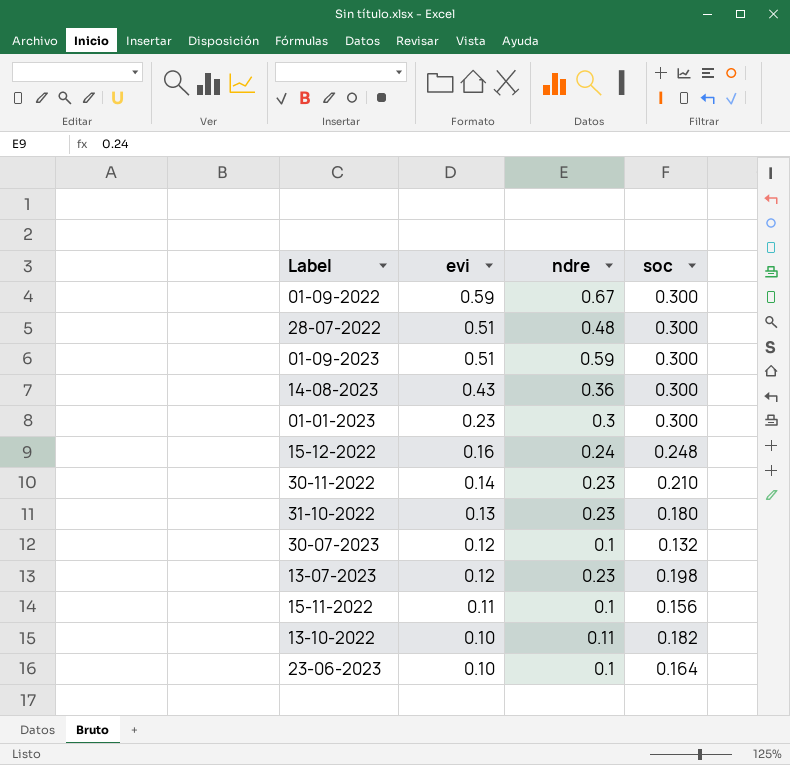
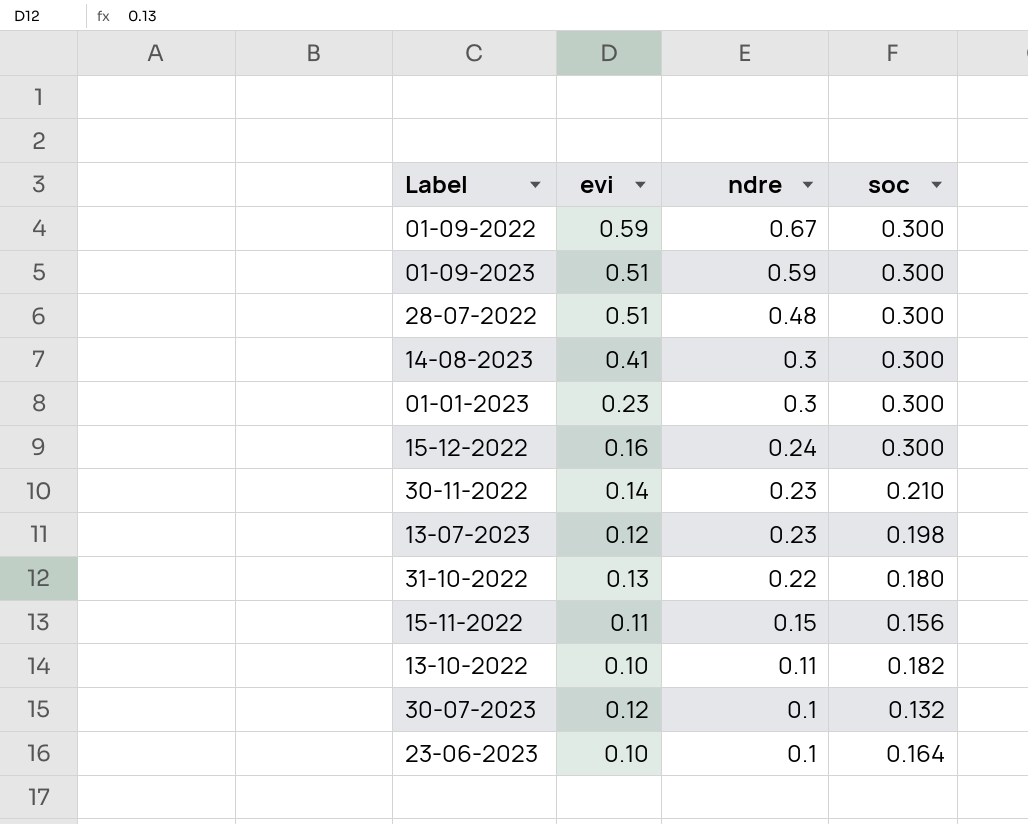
row order: evi descending -> ndre descending
14-08-2023 | evi: 0.43 -> 0.41
14-08-2023 | ndre: 0.36 -> 0.3
15-12-2022 | soc: 0.248 -> 0.300
31-10-2022 | ndre: 0.23 -> 0.22
15-11-2022 | ndre: 0.1 -> 0.15

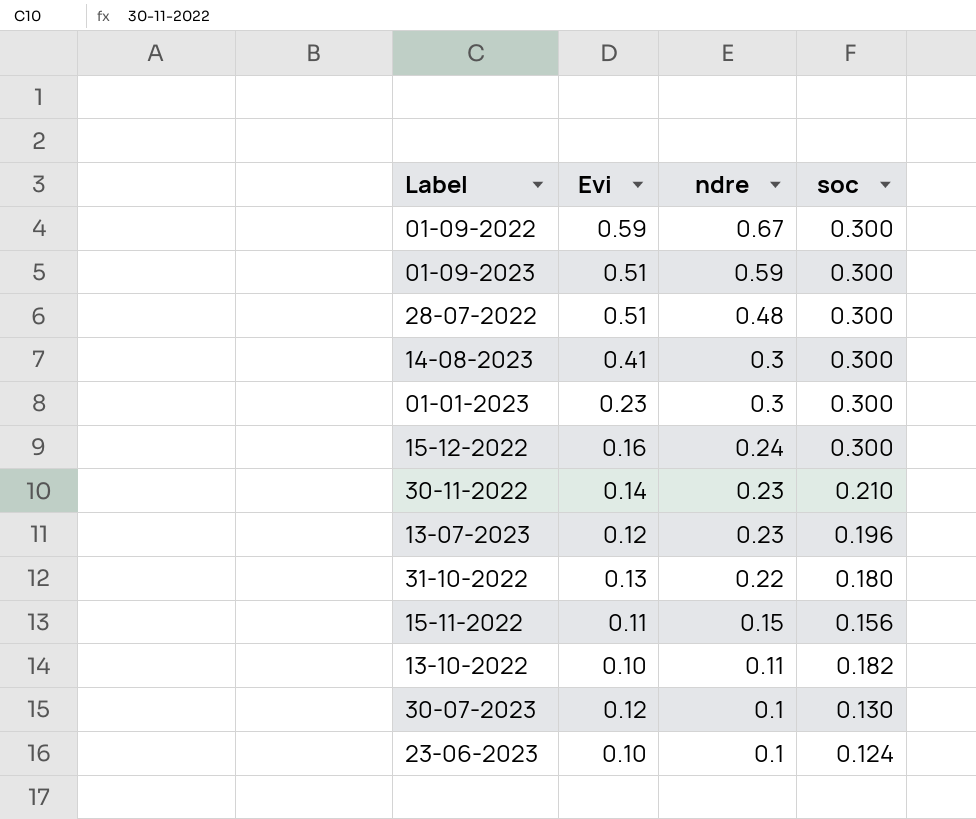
column name: evi -> Evi
13-07-2023 | soc: 0.198 -> 0.196
30-07-2023 | soc: 0.132 -> 0.130
23-06-2023 | soc: 0.164 -> 0.124

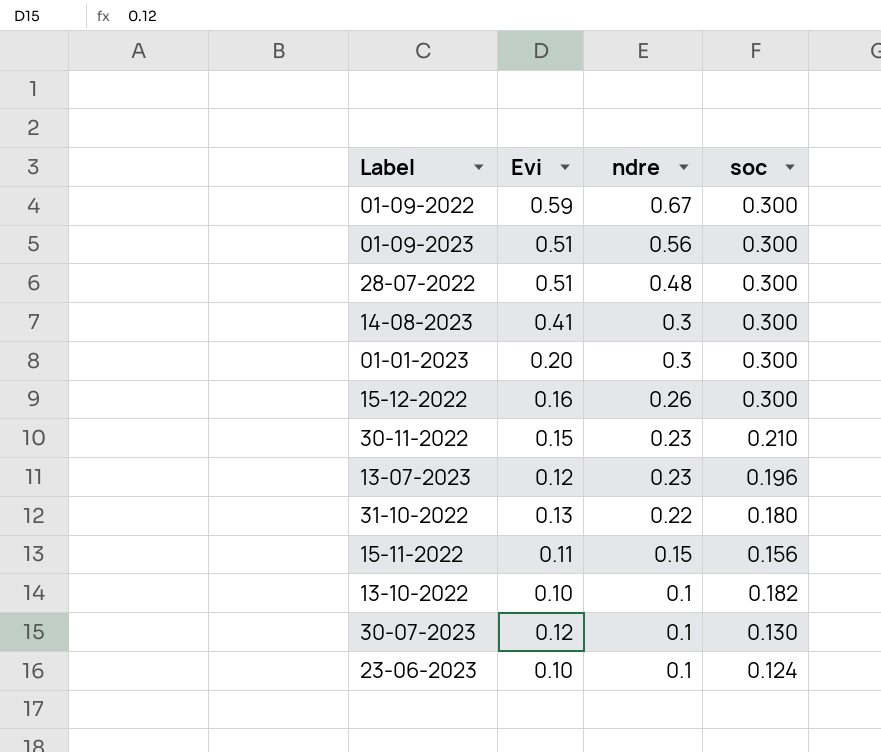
01-09-2023 | ndre: 0.59 -> 0.56
01-01-2023 | Evi: 0.23 -> 0.20
15-12-2022 | ndre: 0.24 -> 0.26
30-11-2022 | Evi: 0.14 -> 0.15
13-10-2022 | ndre: 0.11 -> 0.1

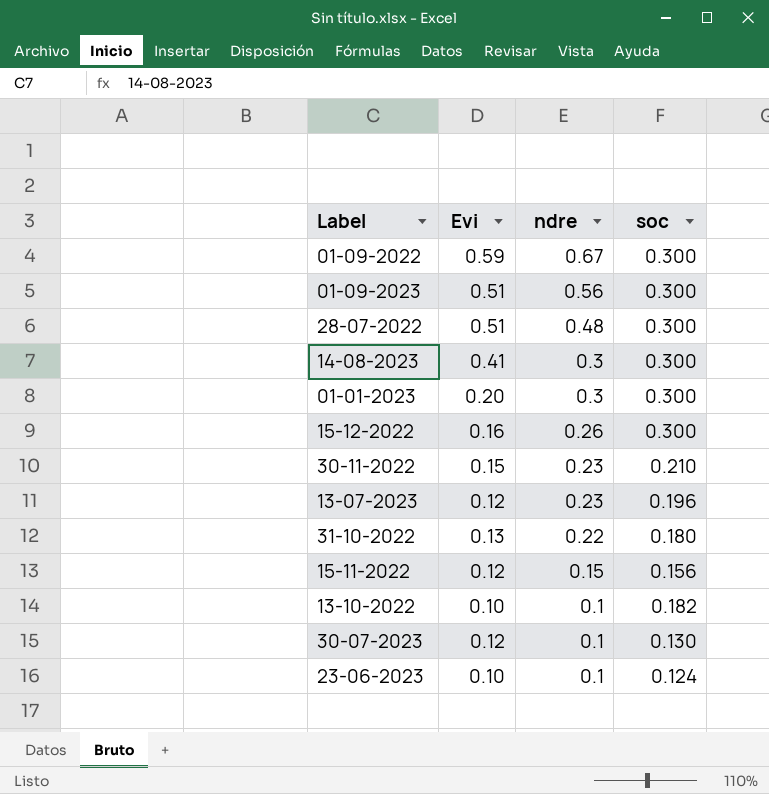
15-11-2022 | Evi: 0.11 -> 0.12

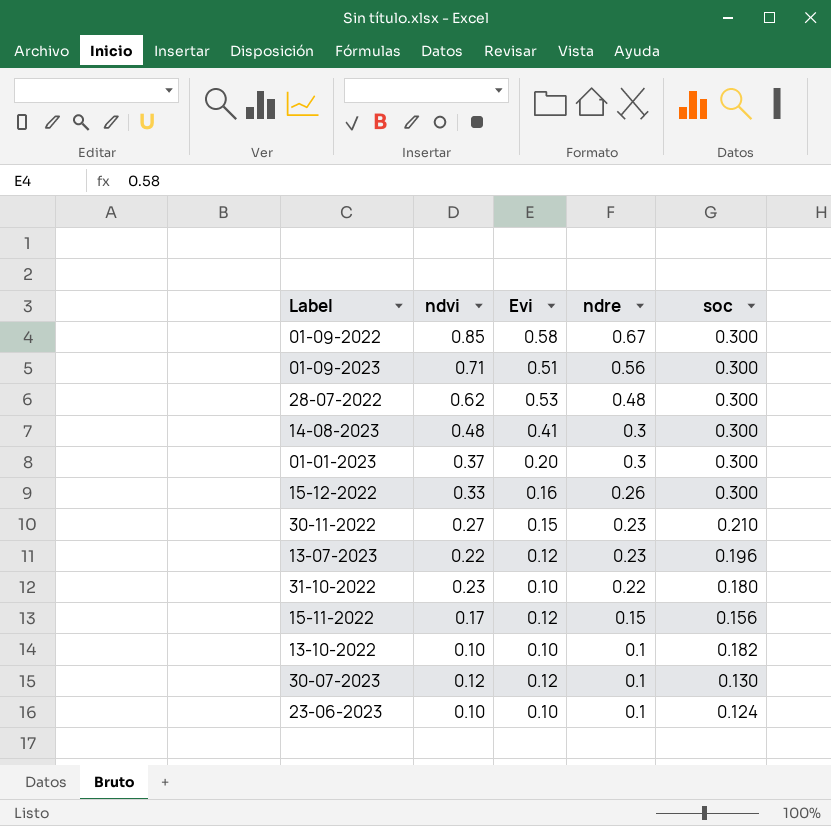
column ndvi | position: none -> 2
01-09-2022 | Evi: 0.59 -> 0.58
28-07-2022 | Evi: 0.51 -> 0.53
31-10-2022 | Evi: 0.13 -> 0.10

